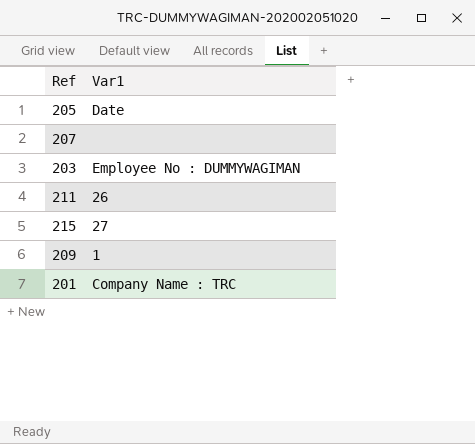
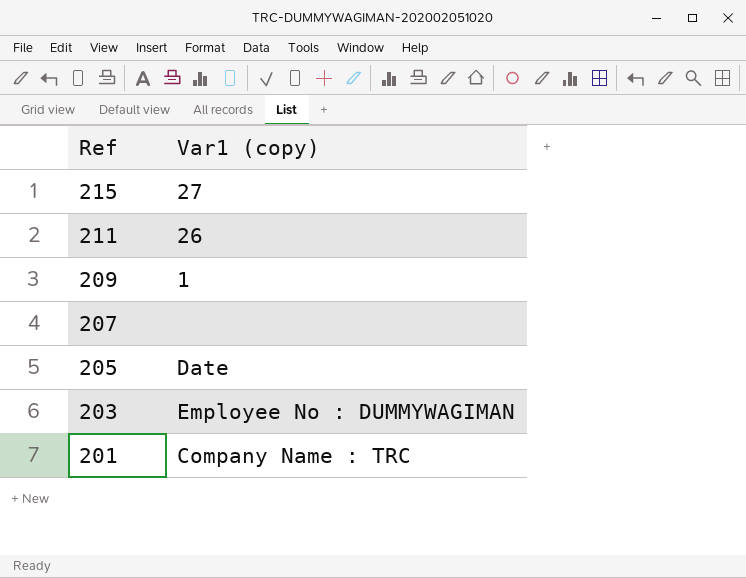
row order: none -> Ref descending
column name: Var1 -> Var1 (copy)

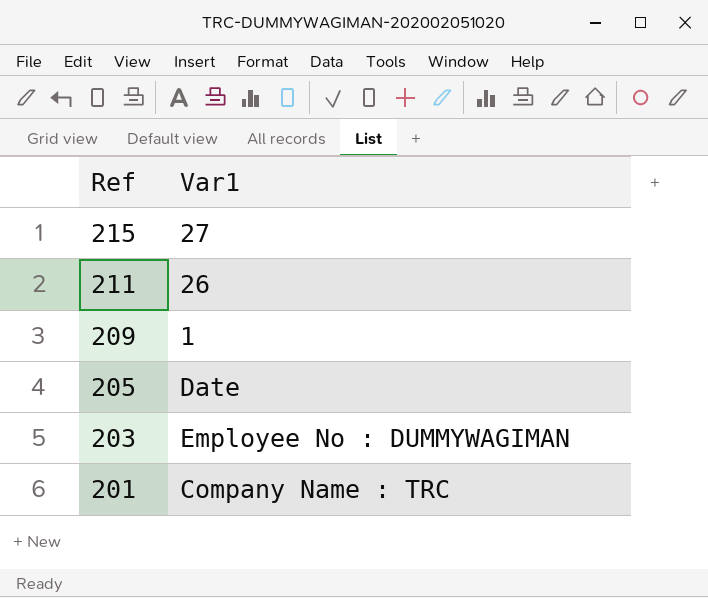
column name: Var1 (copy) -> Var1
row 207: none -> none

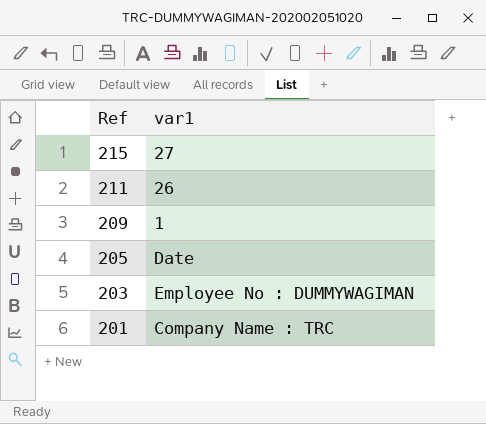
column name: Var1 -> var1

